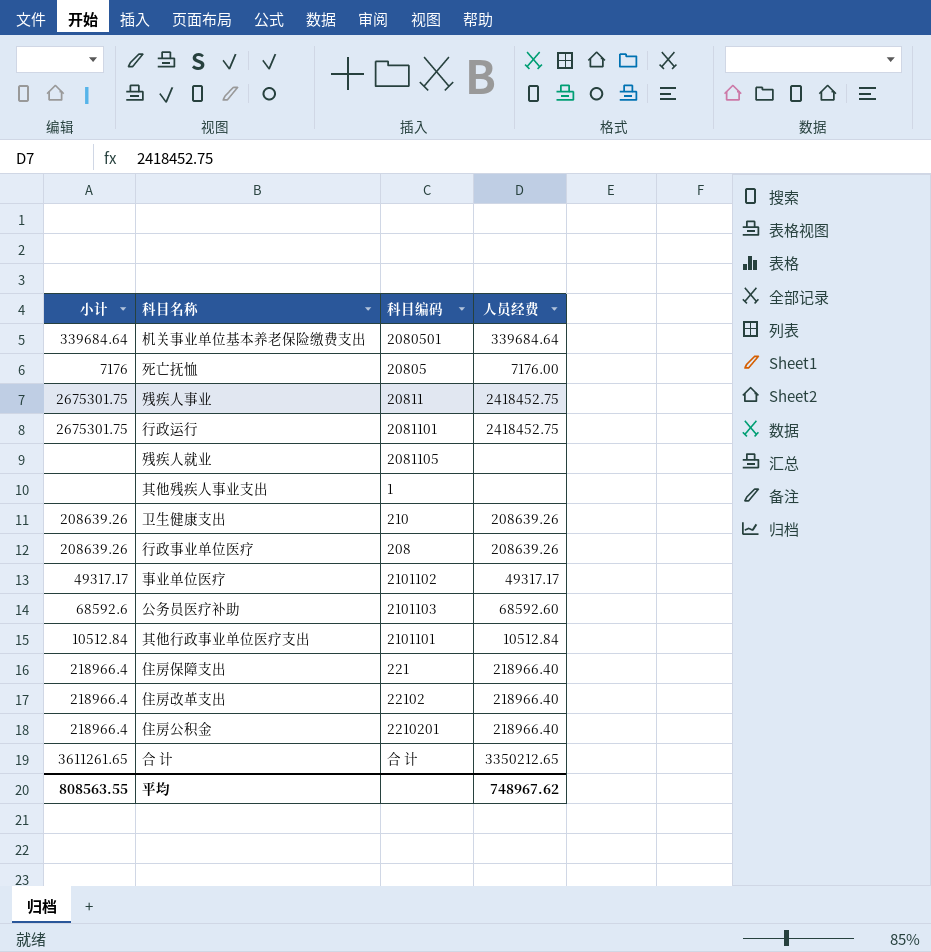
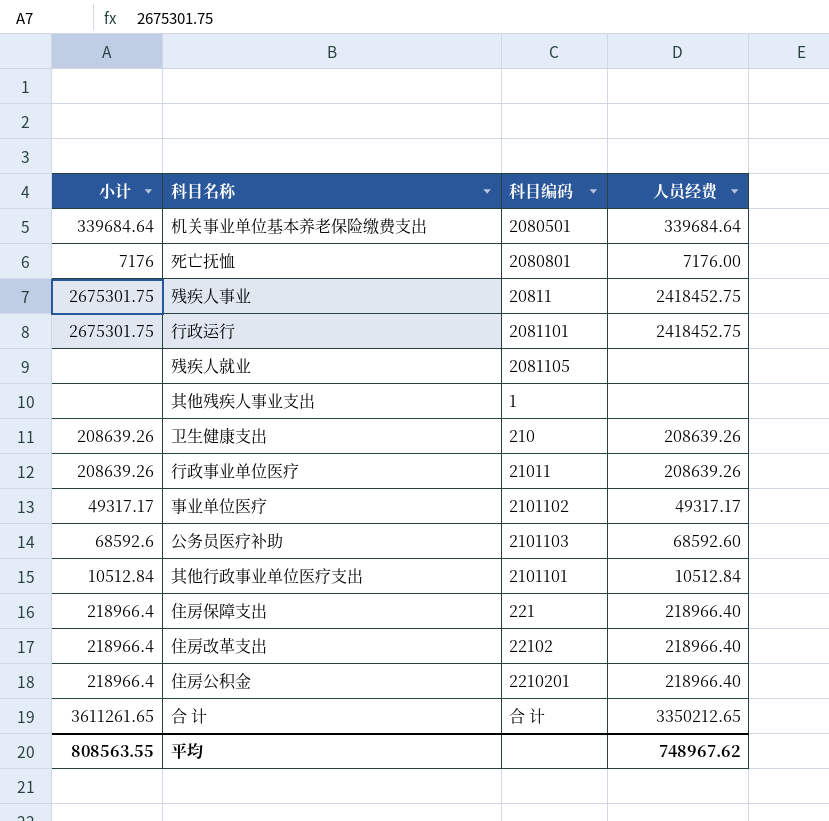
死亡抚恤 | 科目编码: 20805 -> 2080801
行政事业单位医疗 | 科目编码: 208 -> 21011

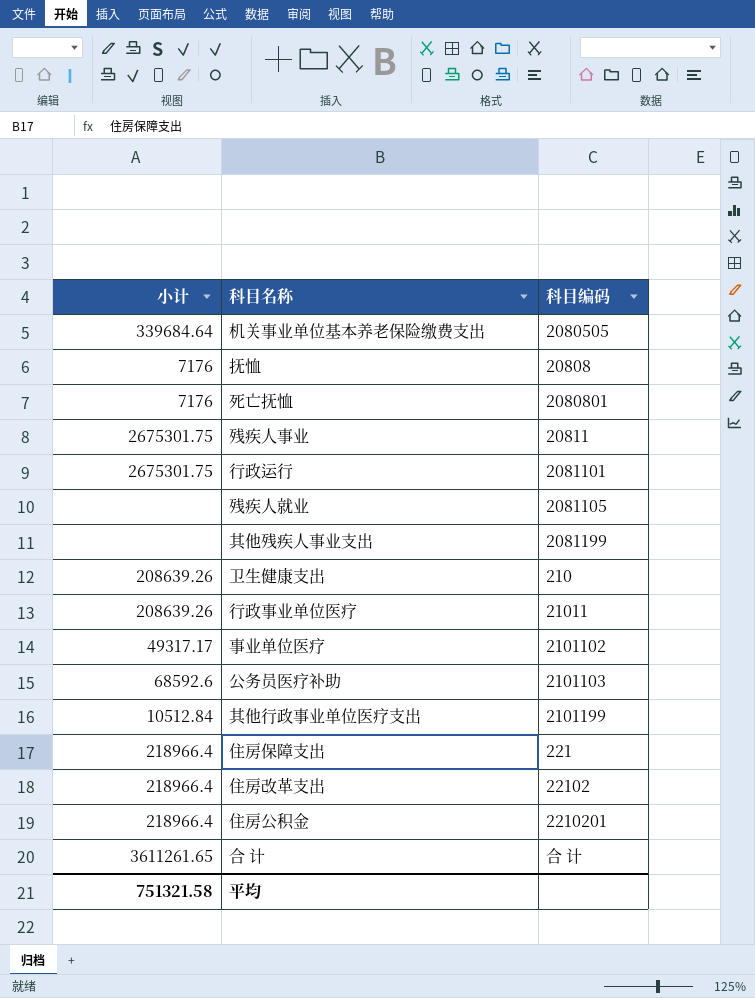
column 人员经费 | position: 4 -> none
机关事业单位基本养老保险缴费支出 | 科目编码: 2080501 -> 2080505
row 抚恤: none -> 7176 | 20808
其他残疾人事业支出 | 科目编码: 1 -> 2081199
其他行政事业单位医疗支出 | 科目编码: 2101101 -> 2101199
平均 | 小计: 808563.55 -> 751321.58

